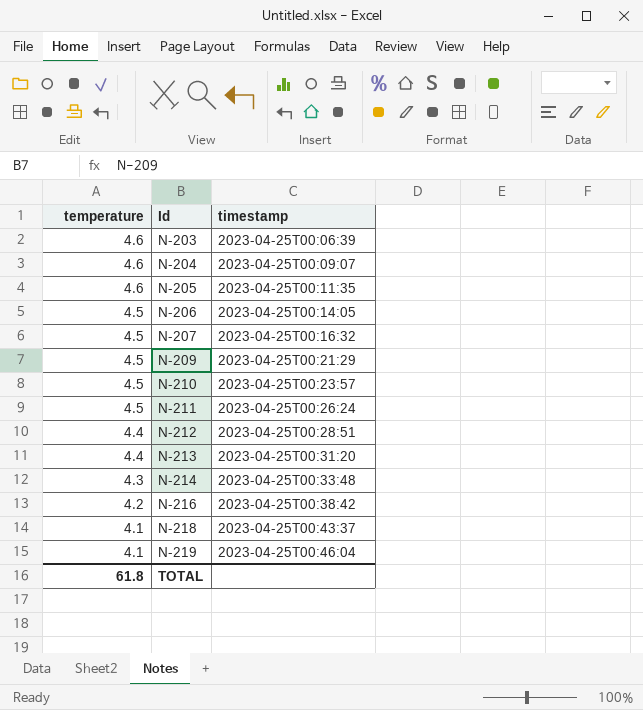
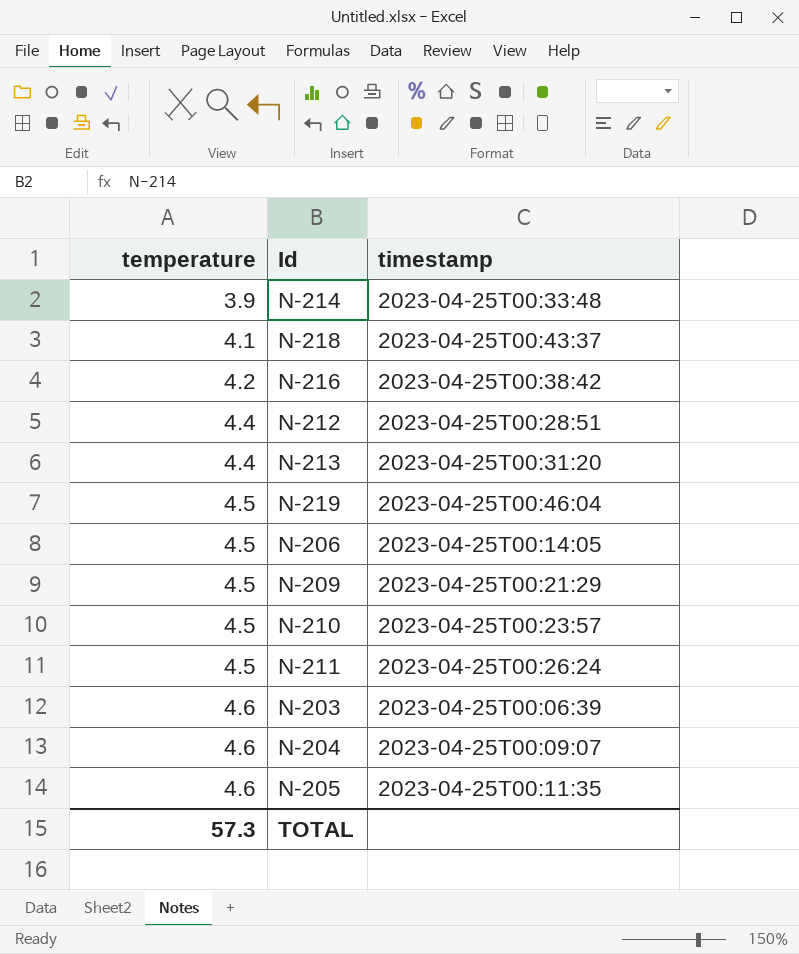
row order: temperature descending -> temperature ascending
row N-207: 4.5 | 2023-04-25T00:16:32 -> none
N-214 | temperature: 4.3 -> 3.9
N-219 | temperature: 4.1 -> 4.5
TOTAL | temperature: 61.8 -> 57.3

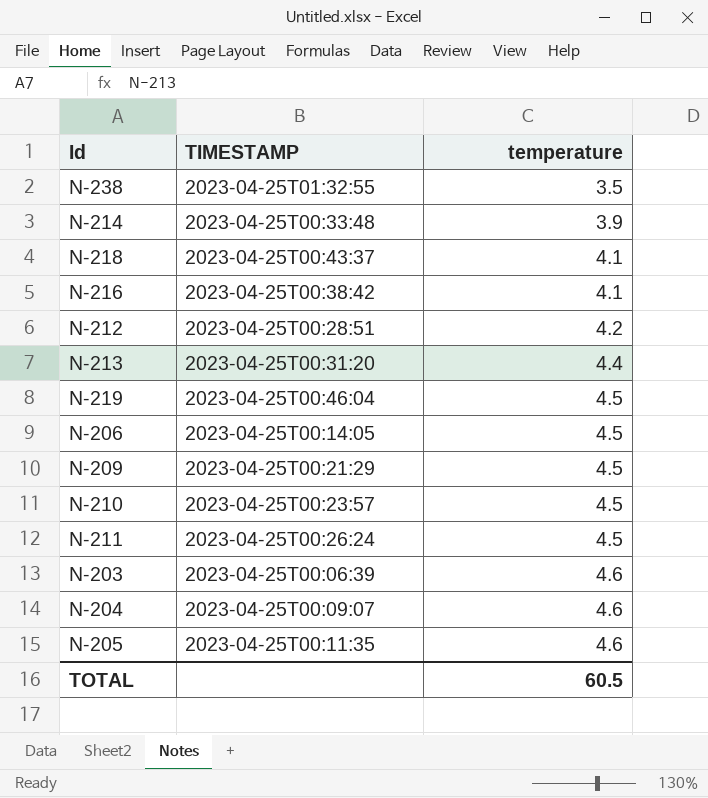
column name: timestamp -> TIMESTAMP
column temperature | position: 1 -> 3
row N-238: none -> 2023-04-25T01:32:55 | 3.5
N-216 | temperature: 4.2 -> 4.1
N-212 | temperature: 4.4 -> 4.2
TOTAL | temperature: 57.3 -> 60.5

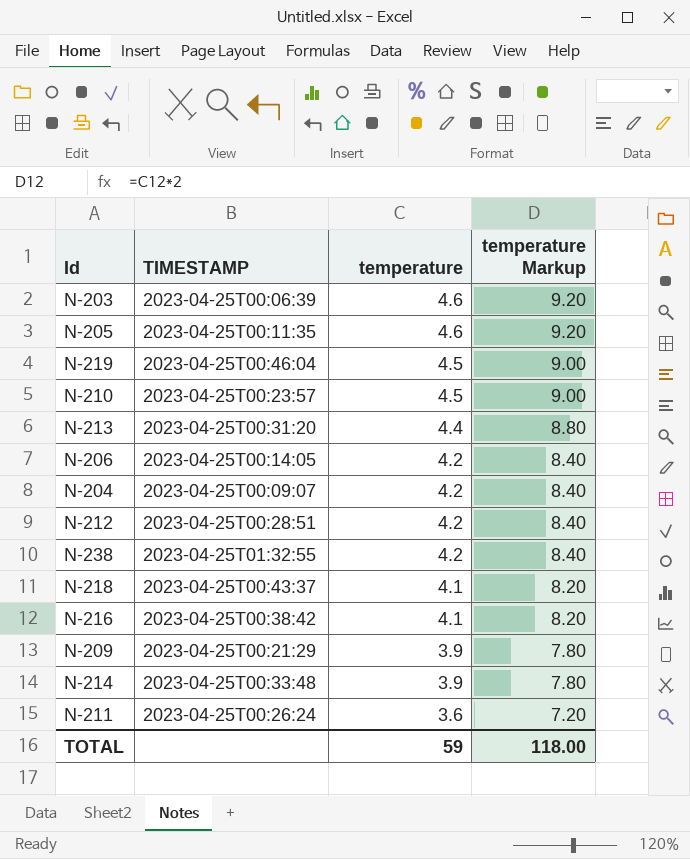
row order: temperature ascending -> temperature descending
column temperature Markup | formula: none -> [temperature] * 2
N-206 | temperature: 4.5 -> 4.2
N-204 | temperature: 4.6 -> 4.2
N-238 | temperature: 3.5 -> 4.2
N-209 | temperature: 4.5 -> 3.9
N-211 | temperature: 4.5 -> 3.6
TOTAL | temperature: 60.5 -> 59

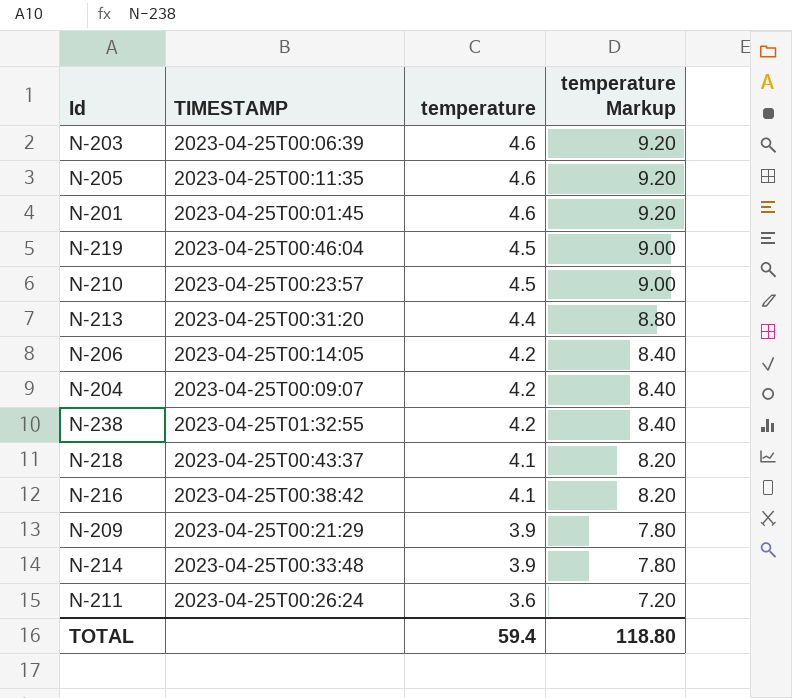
row N-212: 2023-04-25T00:28:51 | 4.2 | 8.40 -> none
row N-201: none -> 2023-04-25T00:01:45 | 4.6 | 9.20
TOTAL | temperature: 59 -> 59.4
TOTAL | temperature Markup: 118.00 -> 118.80

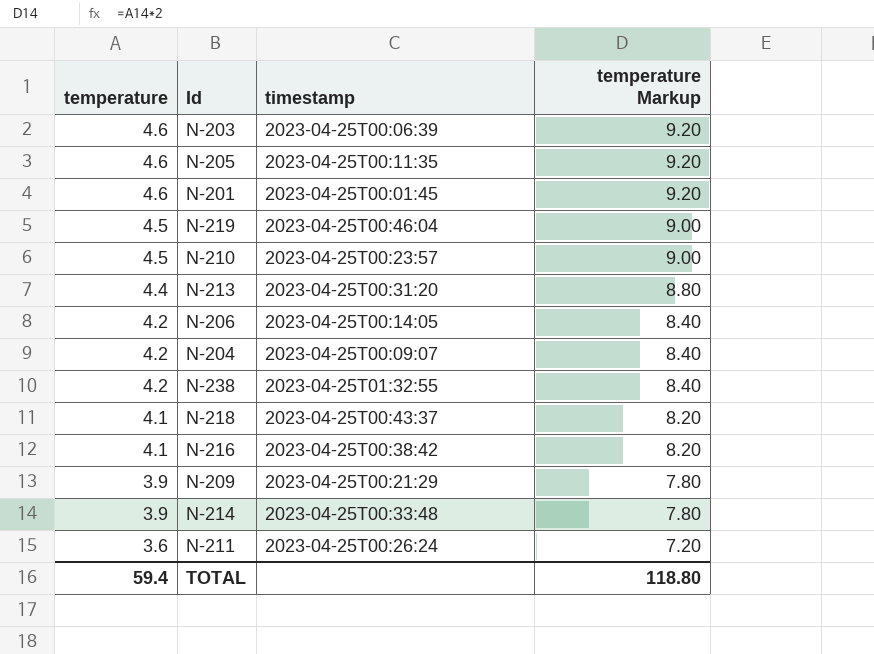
column temperature | position: 3 -> 1
column name: TIMESTAMP -> timestamp

